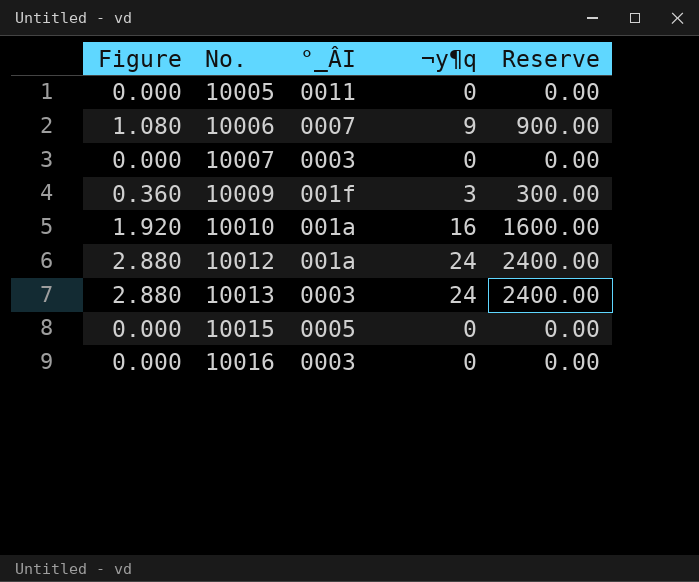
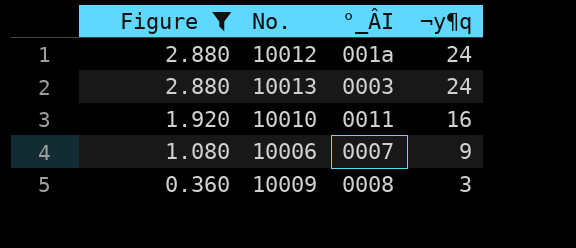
filter: none -> Figure != 0.000
row order: No. ascending -> Figure descending
column Reserve | formula: [¬y¶q] * 100 -> none
10010 | °_ÂI: 001a -> 0011
10009 | °_ÂI: 001f -> 0008

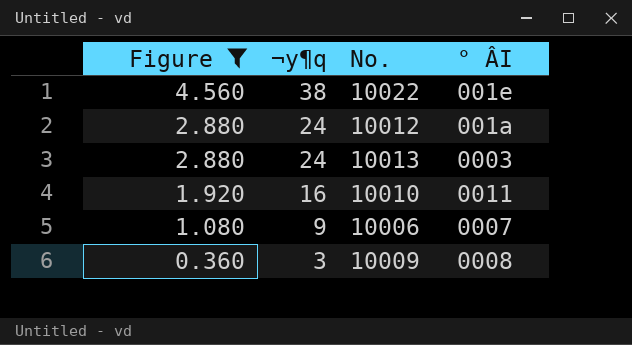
column ¬y¶q | position: 4 -> 2
column name: °_ÂI -> ° ÂI
row 10022: none -> 4.560 | 38 | 001e

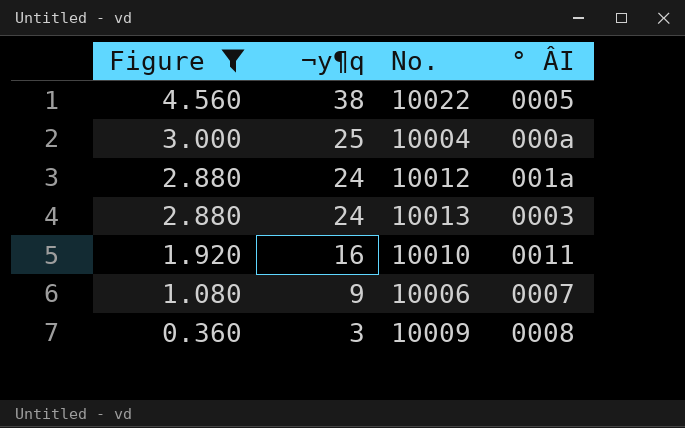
10022 | ° ÂI: 001e -> 0005
row 10004: none -> 3.000 | 25 | 000a

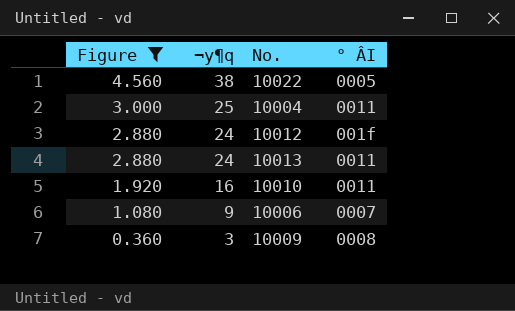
10004 | ° ÂI: 000a -> 0011
10012 | ° ÂI: 001a -> 001f
10013 | ° ÂI: 0003 -> 0011

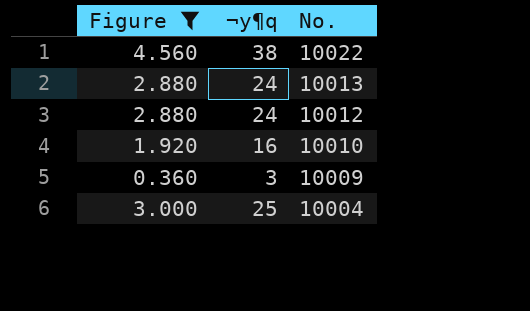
row order: Figure descending -> No. descending
column ° ÂI | position: 4 -> none
row 10006: 1.080 | 9 | 0007 -> none

